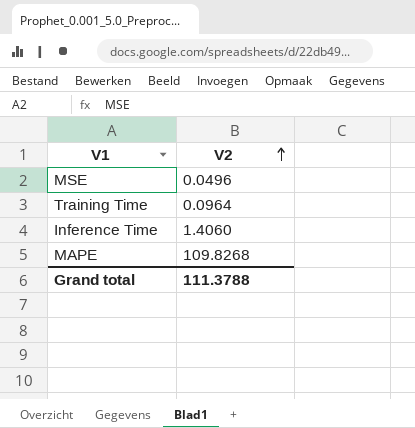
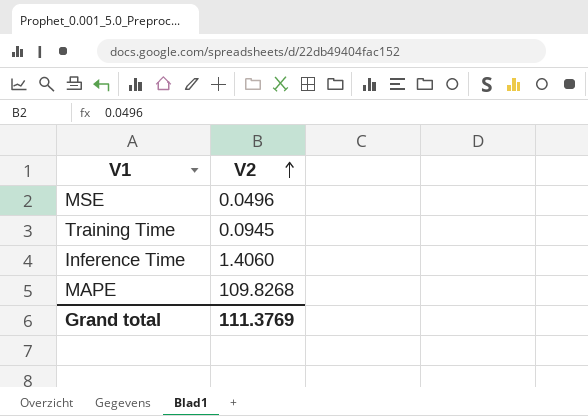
Training Time | V2: 0.0964 -> 0.0945
Grand total | V2: 111.3788 -> 111.3769

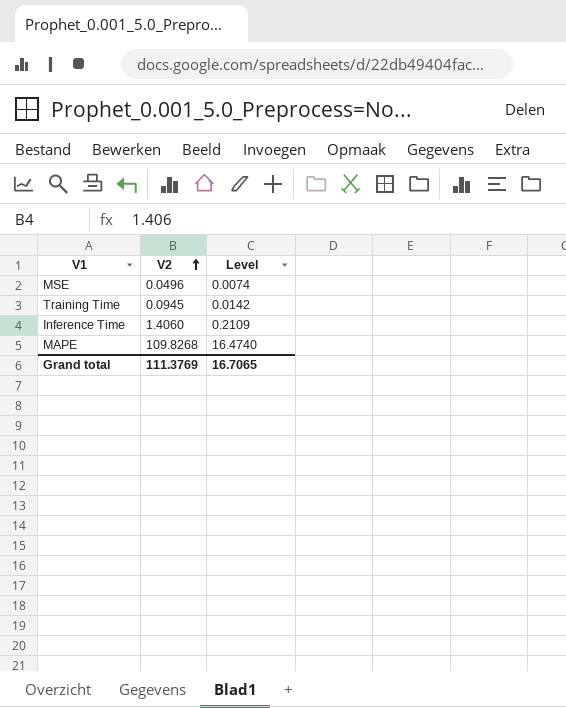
column Level | formula: none -> [V2] * 0.15

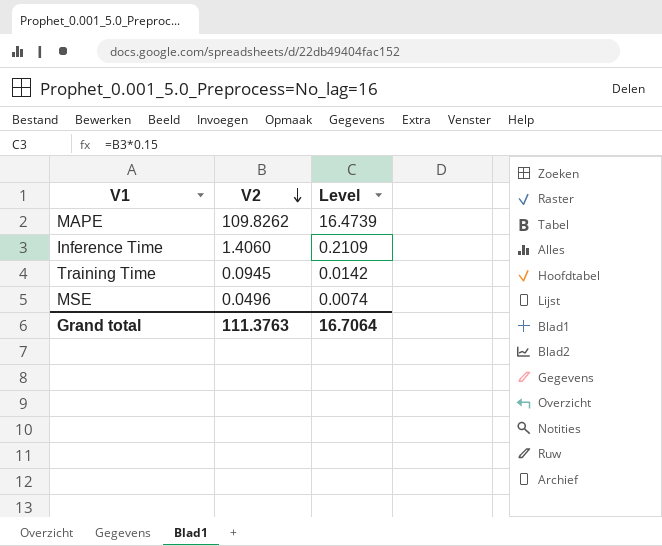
row order: V2 ascending -> V2 descending
MAPE | V2: 109.8268 -> 109.8262
MAPE | Level: 16.4740 -> 16.4739
Grand total | V2: 111.3769 -> 111.3763
Grand total | Level: 16.7065 -> 16.7064

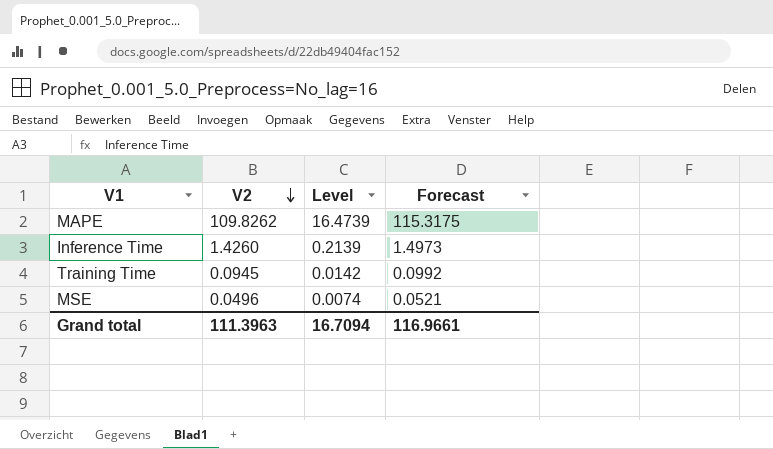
column Forecast | formula: none -> [V2] * 1.05
Inference Time | V2: 1.4060 -> 1.4260
Inference Time | Level: 0.2109 -> 0.2139
Grand total | V2: 111.3763 -> 111.3963
Grand total | Level: 16.7064 -> 16.7094

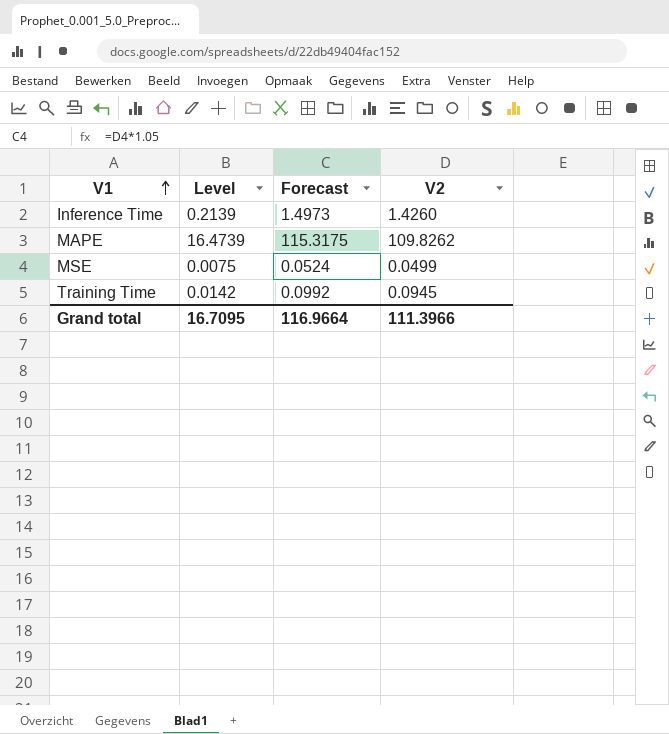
row order: V2 descending -> V1 ascending
column V2 | position: 2 -> 4
MSE | Level: 0.0074 -> 0.0075
MSE | Forecast: 0.0521 -> 0.0524
MSE | V2: 0.0496 -> 0.0499
Grand total | Level: 16.7094 -> 16.7095
Grand total | Forecast: 116.9661 -> 116.9664
Grand total | V2: 111.3963 -> 111.3966

